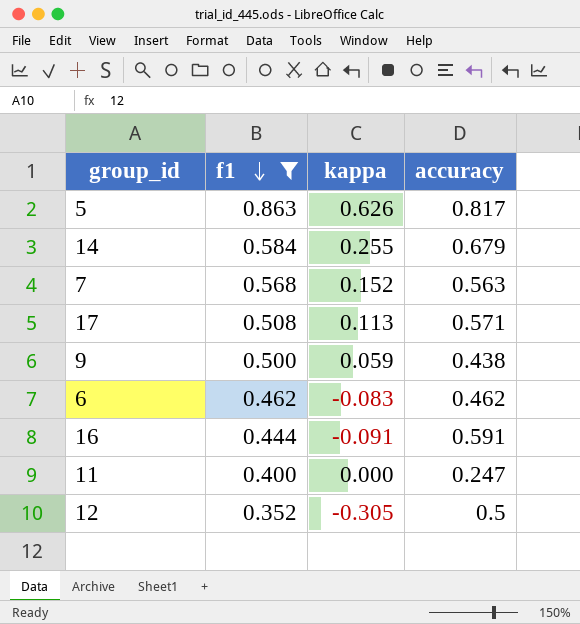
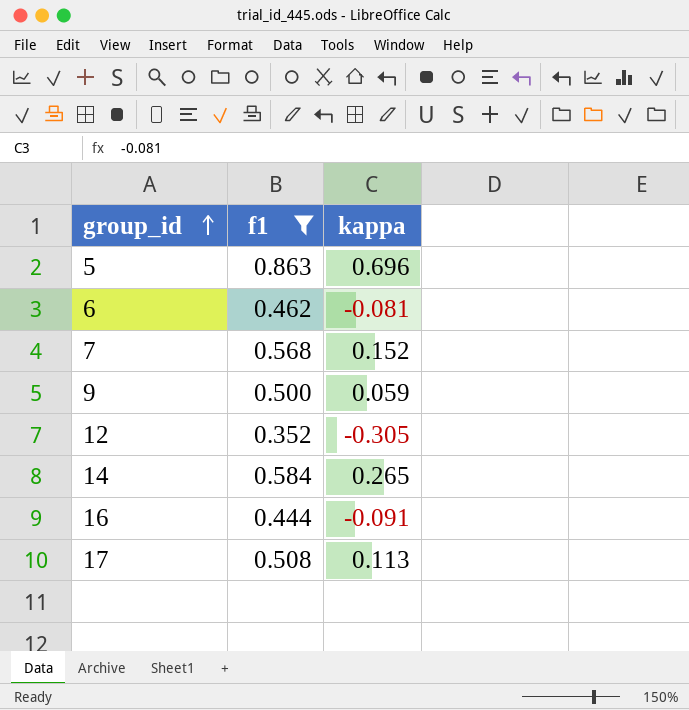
row order: f1 descending -> group_id ascending
column accuracy | position: 4 -> none
row 11: 0.400 | 0.000 | 0.247 -> none
5 | kappa: 0.626 -> 0.696
6 | kappa: -0.083 -> -0.081
14 | kappa: 0.255 -> 0.265

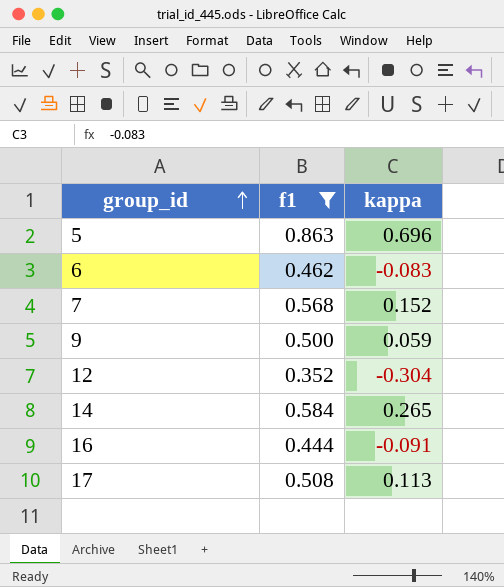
6 | kappa: -0.081 -> -0.083
12 | kappa: -0.305 -> -0.304

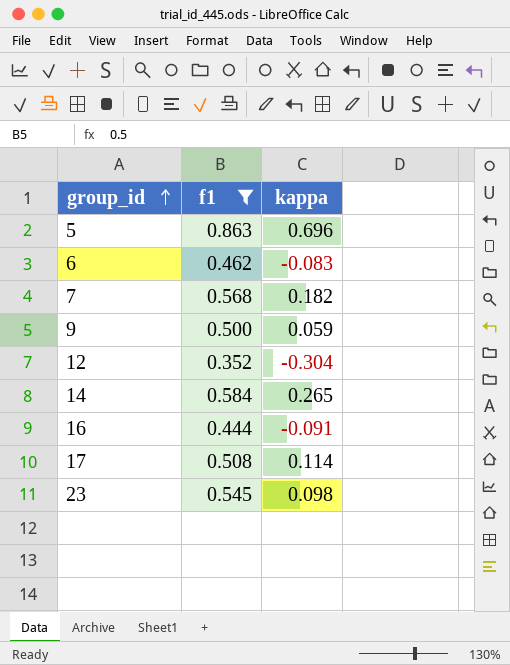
7 | kappa: 0.152 -> 0.182
17 | kappa: 0.113 -> 0.114
row 23: none -> 0.545 | 0.098

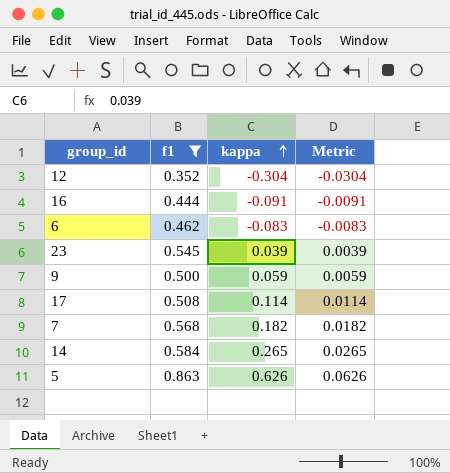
row order: group_id ascending -> kappa ascending
column Metric | formula: none -> [kappa] * 0.1
23 | kappa: 0.098 -> 0.039
5 | kappa: 0.696 -> 0.626

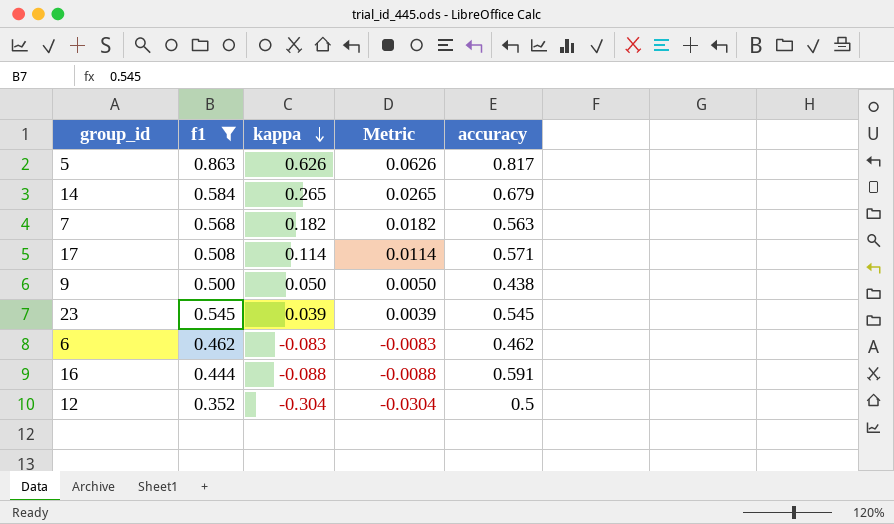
row order: kappa ascending -> kappa descending
column accuracy | position: none -> 5
9 | kappa: 0.059 -> 0.050
9 | Metric: 0.0059 -> 0.0050
16 | kappa: -0.091 -> -0.088
16 | Metric: -0.0091 -> -0.0088

